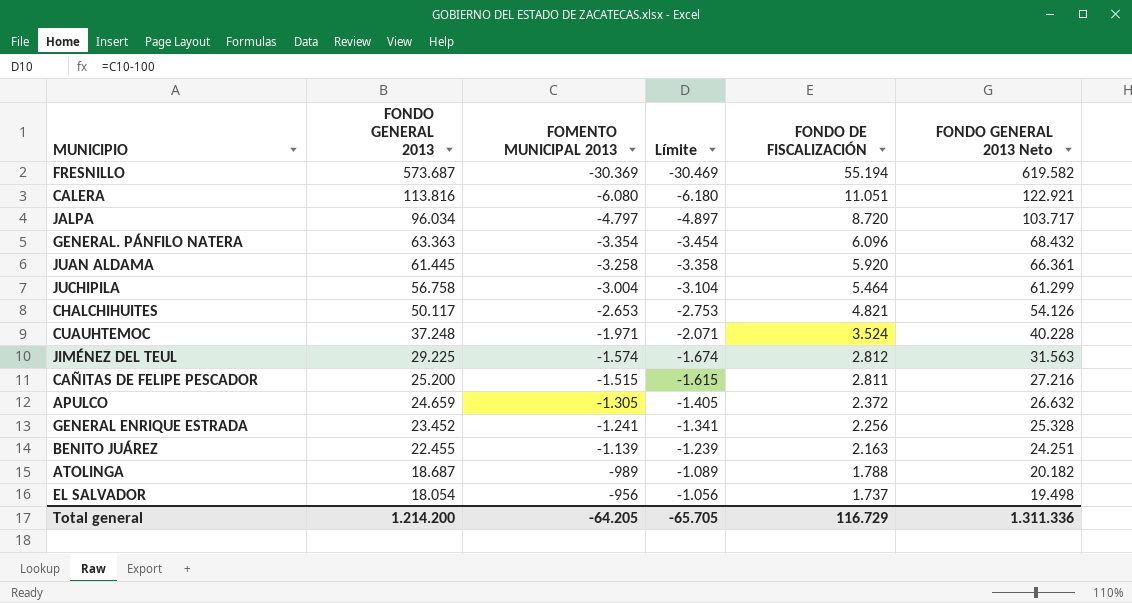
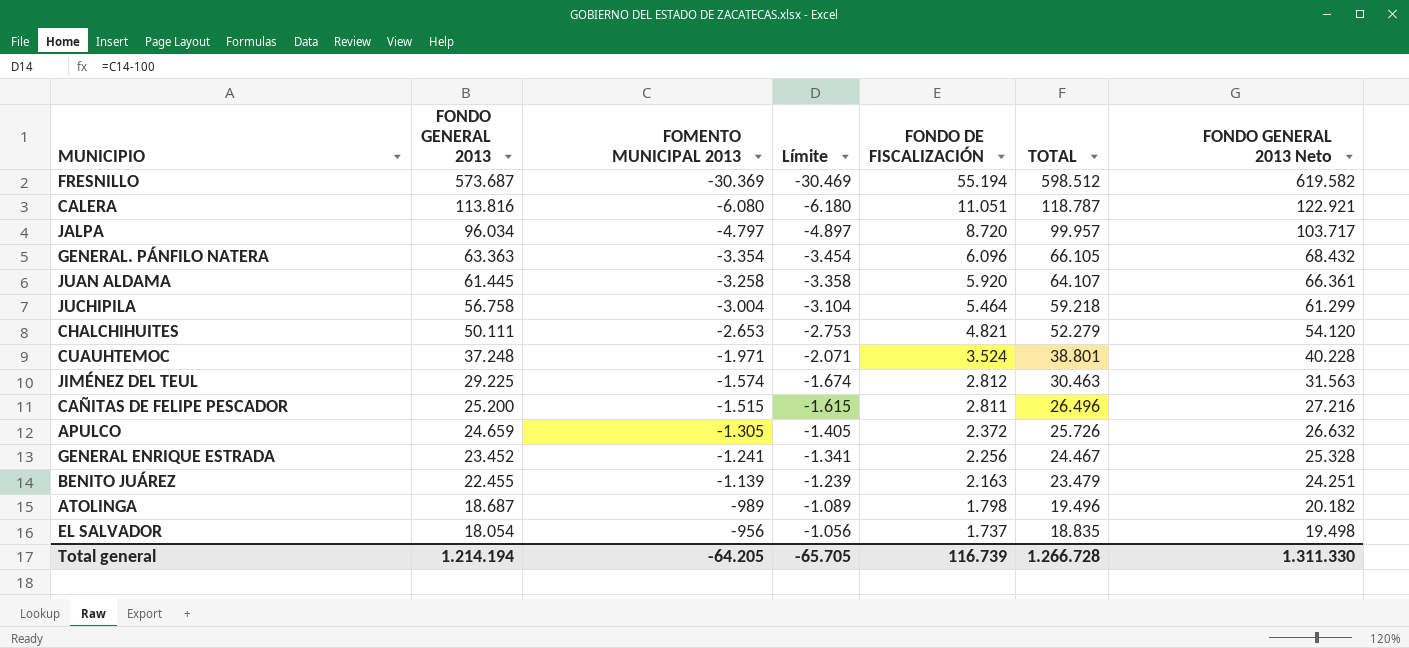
column TOTAL | formula: none -> [FONDO GENERAL 2013] + [FOMENTO MUNICIPAL 2013] + [FONDO DE FISCALIZACIÓN]
CHALCHIHUITES | FONDO GENERAL 2013: 50.117 -> 50.111
CHALCHIHUITES | FONDO GENERAL 2013 Neto: 54.126 -> 54.120
ATOLINGA | FONDO DE FISCALIZACIÓN: 1.788 -> 1.798
Total general | FONDO GENERAL 2013: 1.214.200 -> 1.214.194
Total general | FONDO DE FISCALIZACIÓN: 116.729 -> 116.739
Total general | FONDO GENERAL 2013 Neto: 1.311.336 -> 1.311.330

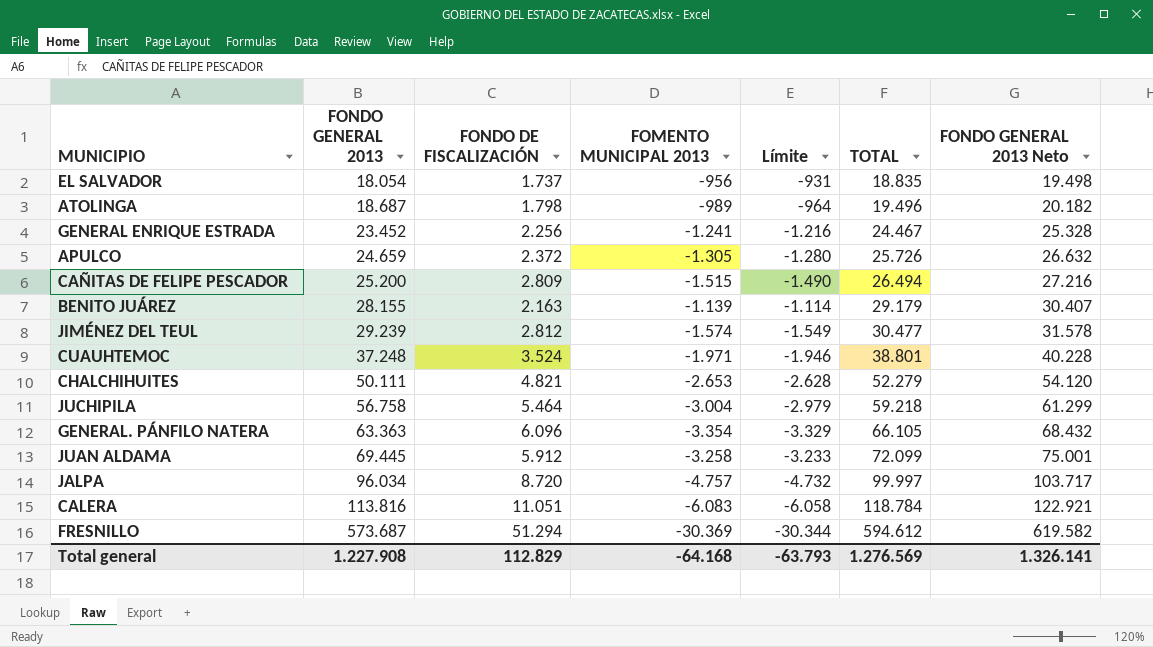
row order: FONDO GENERAL 2013 descending -> FONDO GENERAL 2013 ascending
column FONDO DE FISCALIZACIÓN | position: 5 -> 3
column Límite | formula: [FOMENTO MUNICIPAL 2013] - 100 -> [FOMENTO MUNICIPAL 2013] + 25
CAÑITAS DE FELIPE PESCADOR | FONDO DE FISCALIZACIÓN: 2.811 -> 2.809
CAÑITAS DE FELIPE PESCADOR | TOTAL: 26.496 -> 26.494
BENITO JUÁREZ | FONDO GENERAL 2013: 22.455 -> 28.155
BENITO JUÁREZ | TOTAL: 23.479 -> 29.179
BENITO JUÁREZ | FONDO GENERAL 2013 Neto: 24.251 -> 30.407
JIMÉNEZ DEL TEUL | FONDO GENERAL 2013: 29.225 -> 29.239
JIMÉNEZ DEL TEUL | TOTAL: 30.463 -> 30.477
JIMÉNEZ DEL TEUL | FONDO GENERAL 2013 Neto: 31.563 -> 31.578
JUAN ALDAMA | FONDO GENERAL 2013: 61.445 -> 69.445
JUAN ALDAMA | FONDO DE FISCALIZACIÓN: 5.920 -> 5.912
JUAN ALDAMA | TOTAL: 64.107 -> 72.099
JUAN ALDAMA | FONDO GENERAL 2013 Neto: 66.361 -> 75.001
JALPA | FOMENTO MUNICIPAL 2013: -4.797 -> -4.757
JALPA | TOTAL: 99.957 -> 99.997
CALERA | FOMENTO MUNICIPAL 2013: -6.080 -> -6.083
CALERA | TOTAL: 118.787 -> 118.784
FRESNILLO | FONDO DE FISCALIZACIÓN: 55.194 -> 51.294
FRESNILLO | TOTAL: 598.512 -> 594.612
Total general | FONDO GENERAL 2013: 1.214.194 -> 1.227.908
Total general | FONDO DE FISCALIZACIÓN: 116.739 -> 112.829
Total general | FOMENTO MUNICIPAL 2013: -64.205 -> -64.168
Total general | Límite: -65.705 -> -63.793
Total general | TOTAL: 1.266.728 -> 1.276.569
Total general | FONDO GENERAL 2013 Neto: 1.311.330 -> 1.326.141

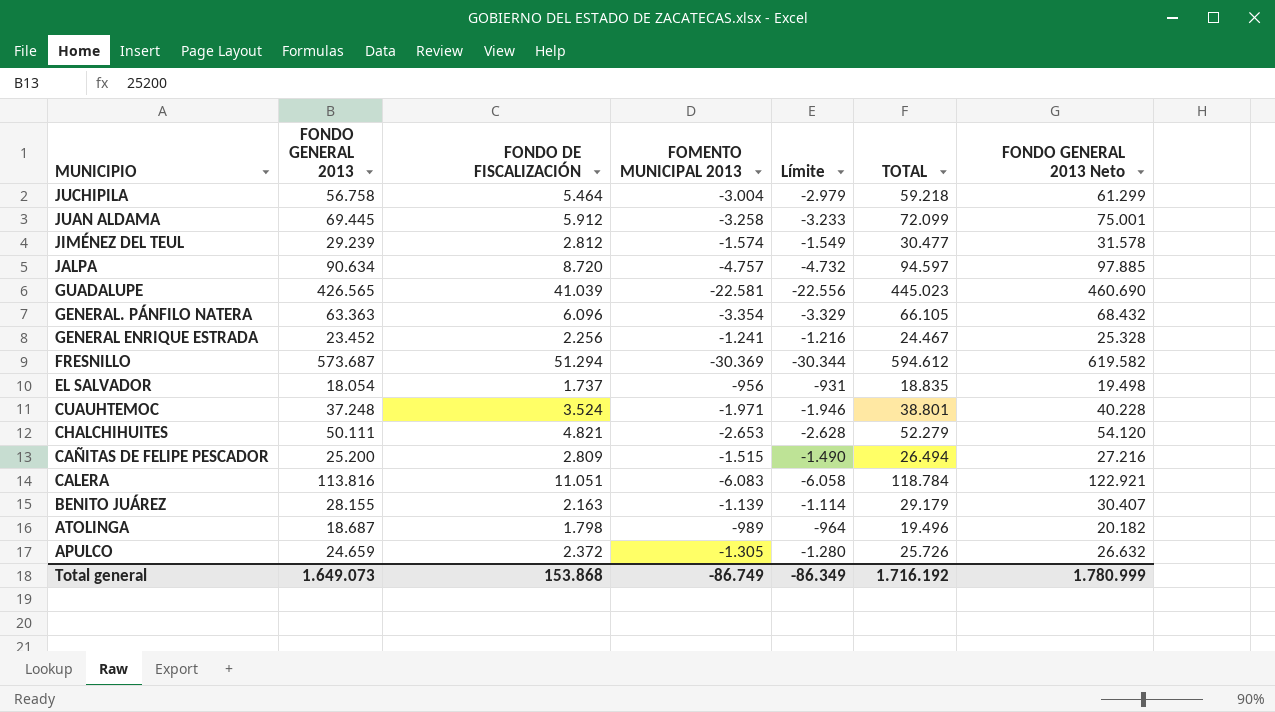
row order: FONDO GENERAL 2013 ascending -> MUNICIPIO descending
JALPA | FONDO GENERAL 2013: 96.034 -> 90.634
JALPA | TOTAL: 99.997 -> 94.597
JALPA | FONDO GENERAL 2013 Neto: 103.717 -> 97.885
row GUADALUPE: none -> 426.565 | 41.039 | -22.581 | -22.556 | 445.023 | 460.690
Total general | FONDO GENERAL 2013: 1.227.908 -> 1.649.073
Total general | FONDO DE FISCALIZACIÓN: 112.829 -> 153.868
Total general | FOMENTO MUNICIPAL 2013: -64.168 -> -86.749
Total general | Límite: -63.793 -> -86.349
Total general | TOTAL: 1.276.569 -> 1.716.192
Total general | FONDO GENERAL 2013 Neto: 1.326.141 -> 1.780.999

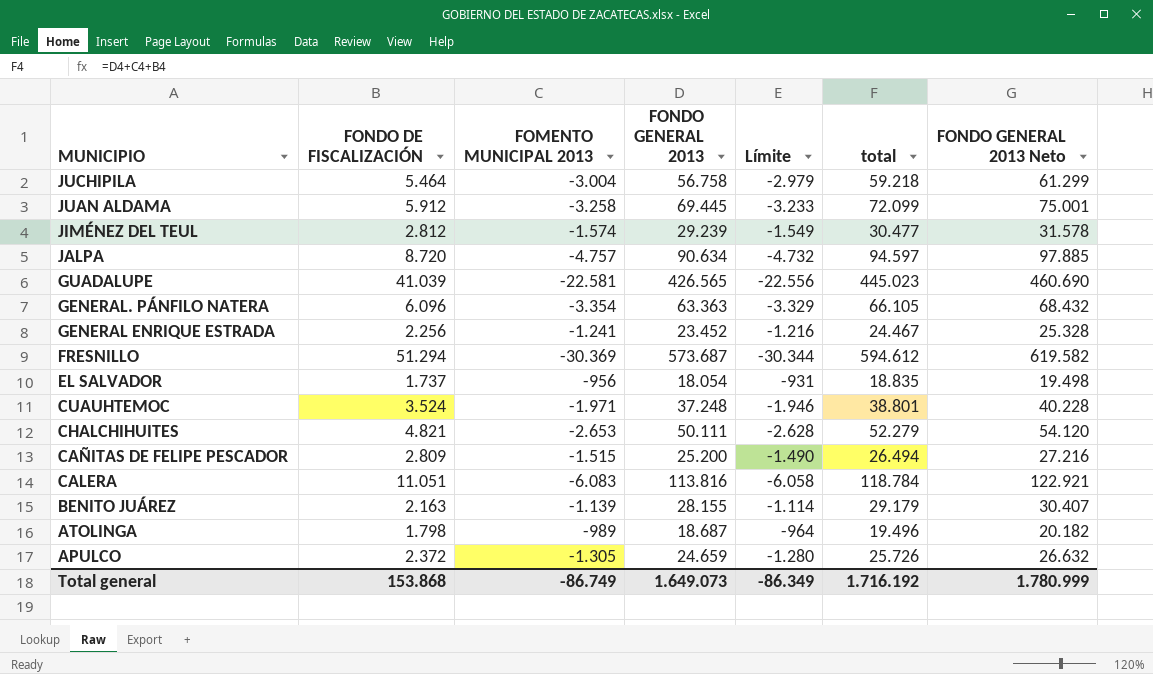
column FONDO GENERAL 2013 | position: 2 -> 4
column name: TOTAL -> total

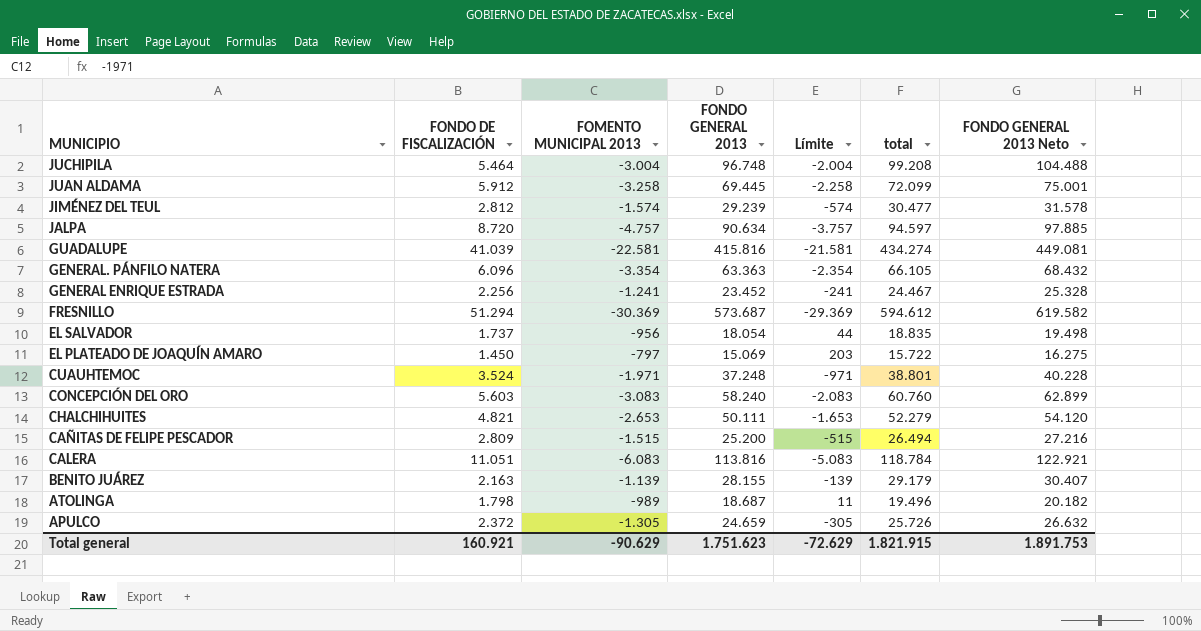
column Límite | formula: [FOMENTO MUNICIPAL 2013] + 25 -> [FOMENTO MUNICIPAL 2013] + 1000
JUCHIPILA | FONDO GENERAL 2013: 56.758 -> 96.748
JUCHIPILA | total: 59.218 -> 99.208
JUCHIPILA | FONDO GENERAL 2013 Neto: 61.299 -> 104.488
GUADALUPE | FONDO GENERAL 2013: 426.565 -> 415.816
GUADALUPE | total: 445.023 -> 434.274
GUADALUPE | FONDO GENERAL 2013 Neto: 460.690 -> 449.081
row EL PLATEADO DE JOAQUÍN AMARO: none -> 1.450 | -797 | 15.069 | 203 | 15.722 | 16.275
row CONCEPCIÓN DEL ORO: none -> 5.603 | -3.083 | 58.240 | -2.083 | 60.760 | 62.899
Total general | FONDO DE FISCALIZACIÓN: 153.868 -> 160.921
Total general | FOMENTO MUNICIPAL 2013: -86.749 -> -90.629
Total general | FONDO GENERAL 2013: 1.649.073 -> 1.751.623
Total general | Límite: -86.349 -> -72.629
Total general | total: 1.716.192 -> 1.821.915
Total general | FONDO GENERAL 2013 Neto: 1.780.999 -> 1.891.753

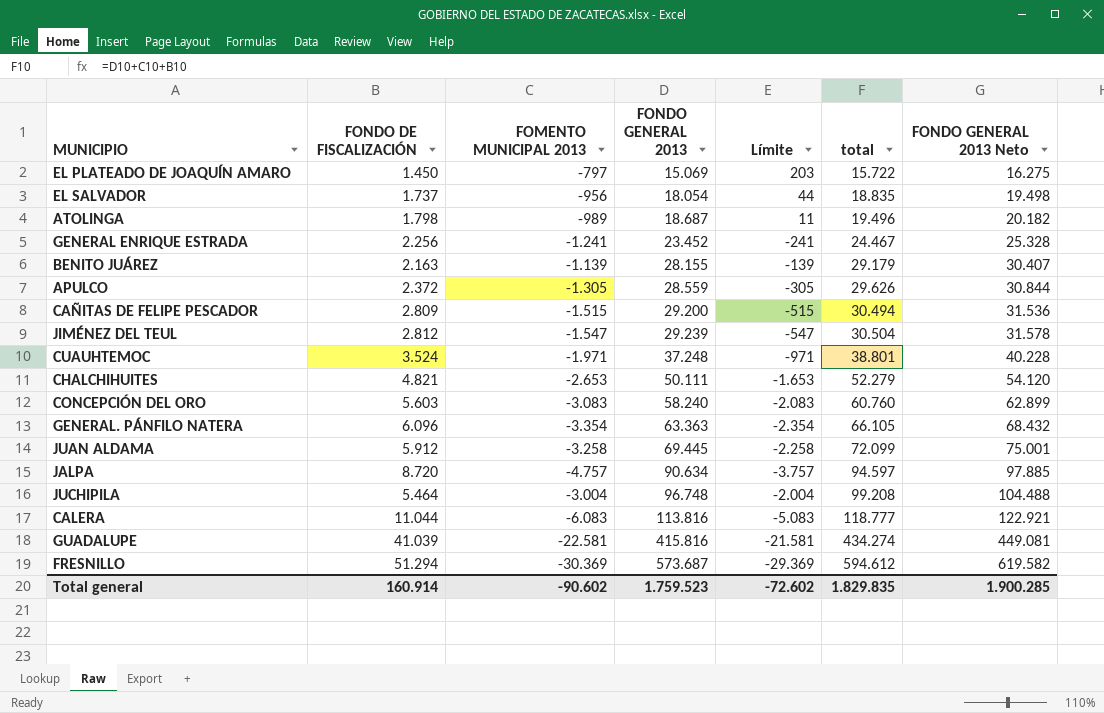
row order: MUNICIPIO descending -> FONDO GENERAL 2013 ascending
APULCO | FONDO GENERAL 2013: 24.659 -> 28.559
APULCO | total: 25.726 -> 29.626
APULCO | FONDO GENERAL 2013 Neto: 26.632 -> 30.844
CAÑITAS DE FELIPE PESCADOR | FONDO GENERAL 2013: 25.200 -> 29.200
CAÑITAS DE FELIPE PESCADOR | total: 26.494 -> 30.494
CAÑITAS DE FELIPE PESCADOR | FONDO GENERAL 2013 Neto: 27.216 -> 31.536
JIMÉNEZ DEL TEUL | FOMENTO MUNICIPAL 2013: -1.574 -> -1.547
JIMÉNEZ DEL TEUL | Límite: -574 -> -547
JIMÉNEZ DEL TEUL | total: 30.477 -> 30.504
CALERA | FONDO DE FISCALIZACIÓN: 11.051 -> 11.044
CALERA | total: 118.784 -> 118.777
Total general | FONDO DE FISCALIZACIÓN: 160.921 -> 160.914
Total general | FOMENTO MUNICIPAL 2013: -90.629 -> -90.602
Total general | FONDO GENERAL 2013: 1.751.623 -> 1.759.523
Total general | Límite: -72.629 -> -72.602
Total general | total: 1.821.915 -> 1.829.835
Total general | FONDO GENERAL 2013 Neto: 1.891.753 -> 1.900.285

